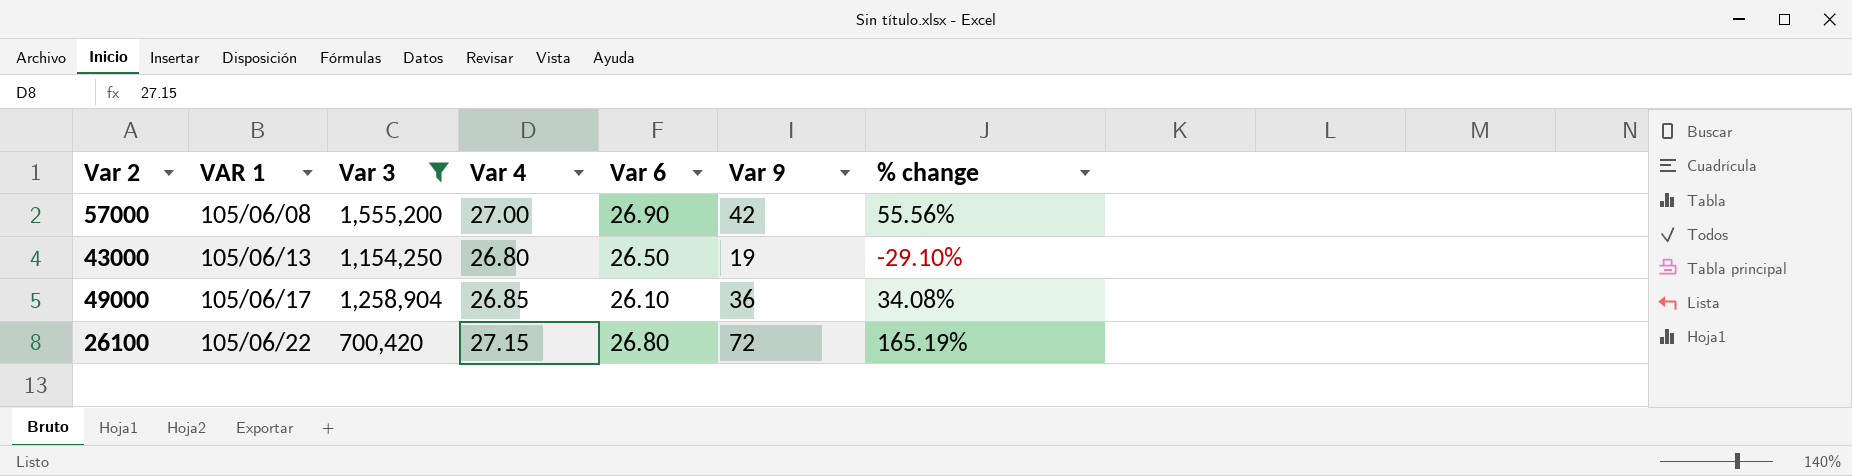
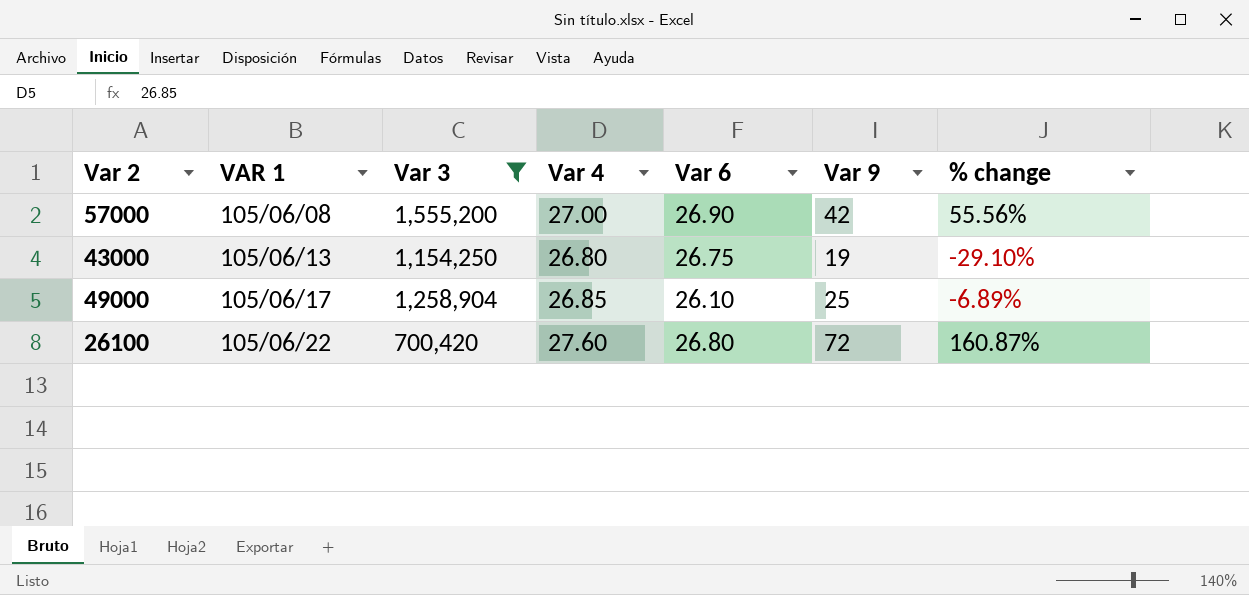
43000 | Var 6: 26.50 -> 26.75
49000 | Var 9: 36 -> 25
49000 | % change: 34.08% -> -6.89%
26100 | Var 4: 27.15 -> 27.60
26100 | % change: 165.19% -> 160.87%

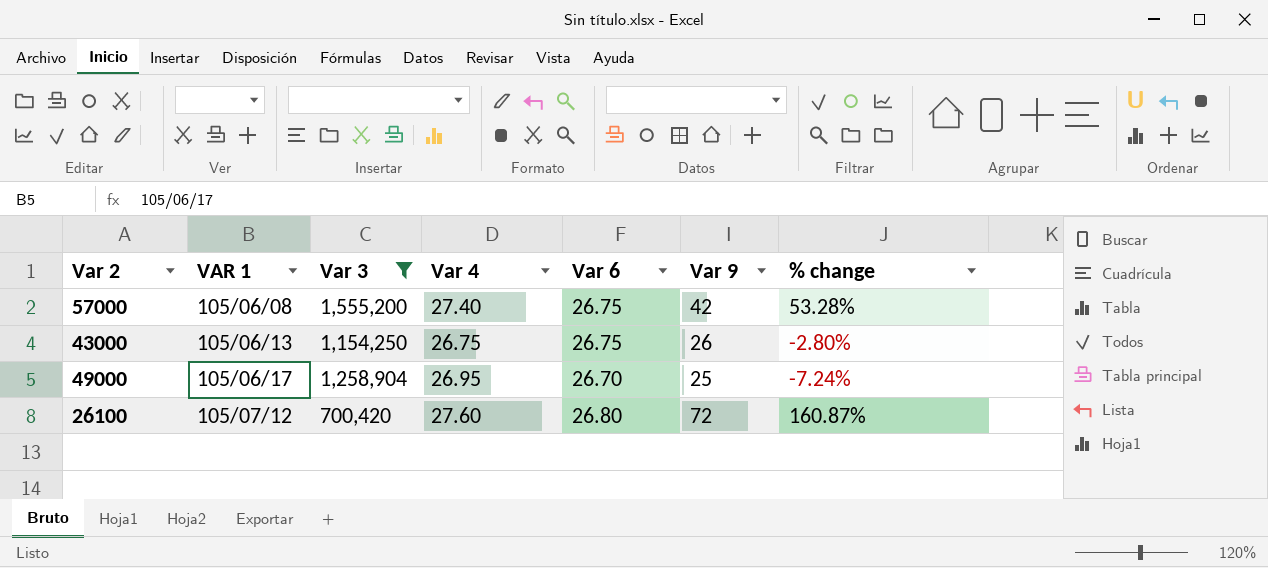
57000 | Var 4: 27.00 -> 27.40
57000 | Var 6: 26.90 -> 26.75
57000 | % change: 55.56% -> 53.28%
43000 | Var 4: 26.80 -> 26.75
43000 | Var 9: 19 -> 26
43000 | % change: -29.10% -> -2.80%
49000 | Var 4: 26.85 -> 26.95
49000 | Var 6: 26.10 -> 26.70
49000 | % change: -6.89% -> -7.24%
26100 | VAR 1: 105/06/22 -> 105/07/12

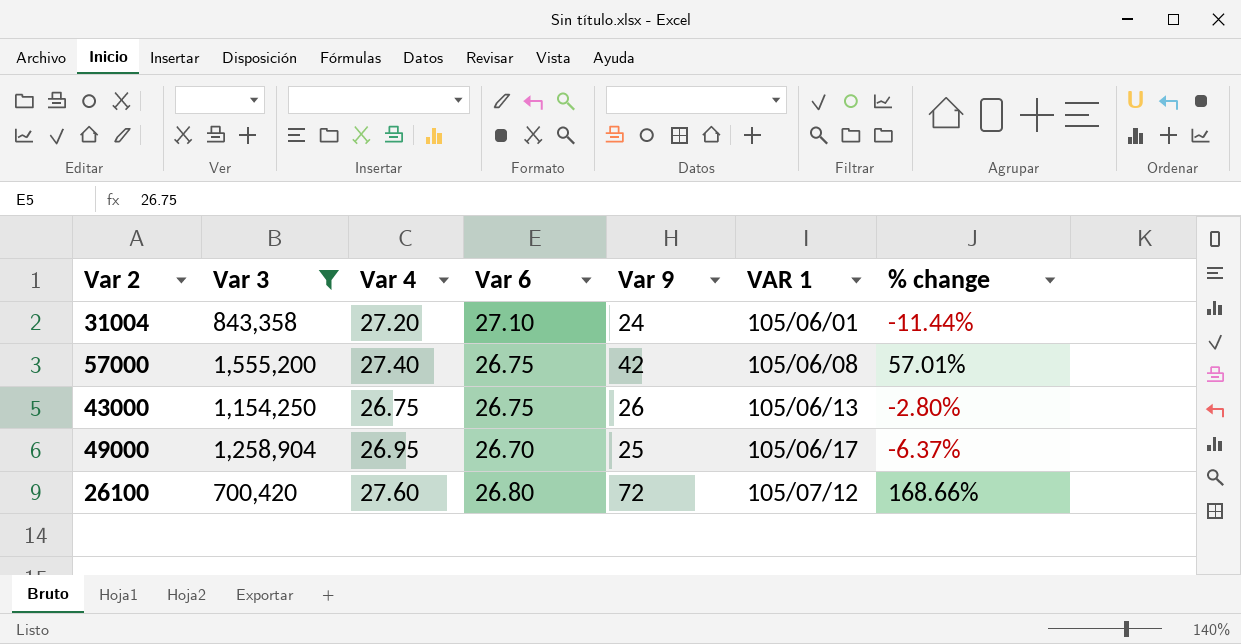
column VAR 1 | position: 2 -> 6
column % change | formula: ([Var 9] - [Var 4]) / [Var 4] -> ([Var 9] - [Var 6]) / [Var 6]
row 31004: none -> 843,358 | 27.20 | 27.10 | 24 | 105/06/01 | -11.44%

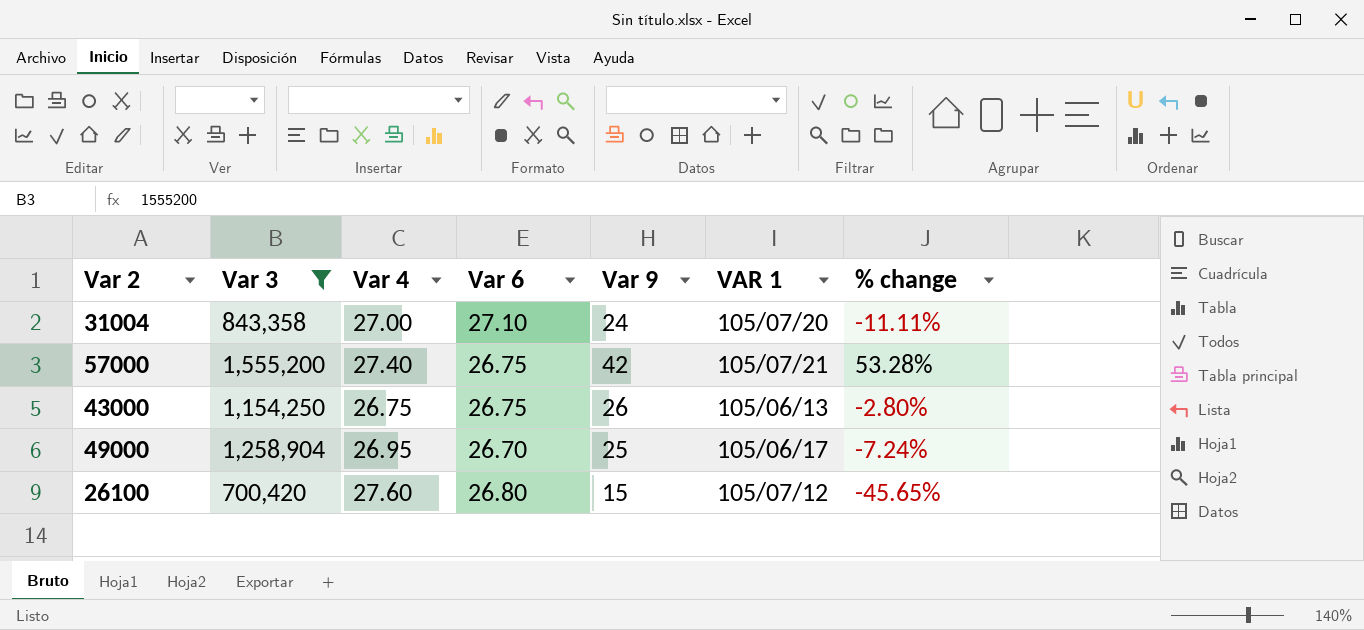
column % change | formula: ([Var 9] - [Var 6]) / [Var 6] -> ([Var 9] - [Var 4]) / [Var 4]
31004 | Var 4: 27.20 -> 27.00
31004 | VAR 1: 105/06/01 -> 105/07/20
57000 | VAR 1: 105/06/08 -> 105/07/21
26100 | Var 9: 72 -> 15

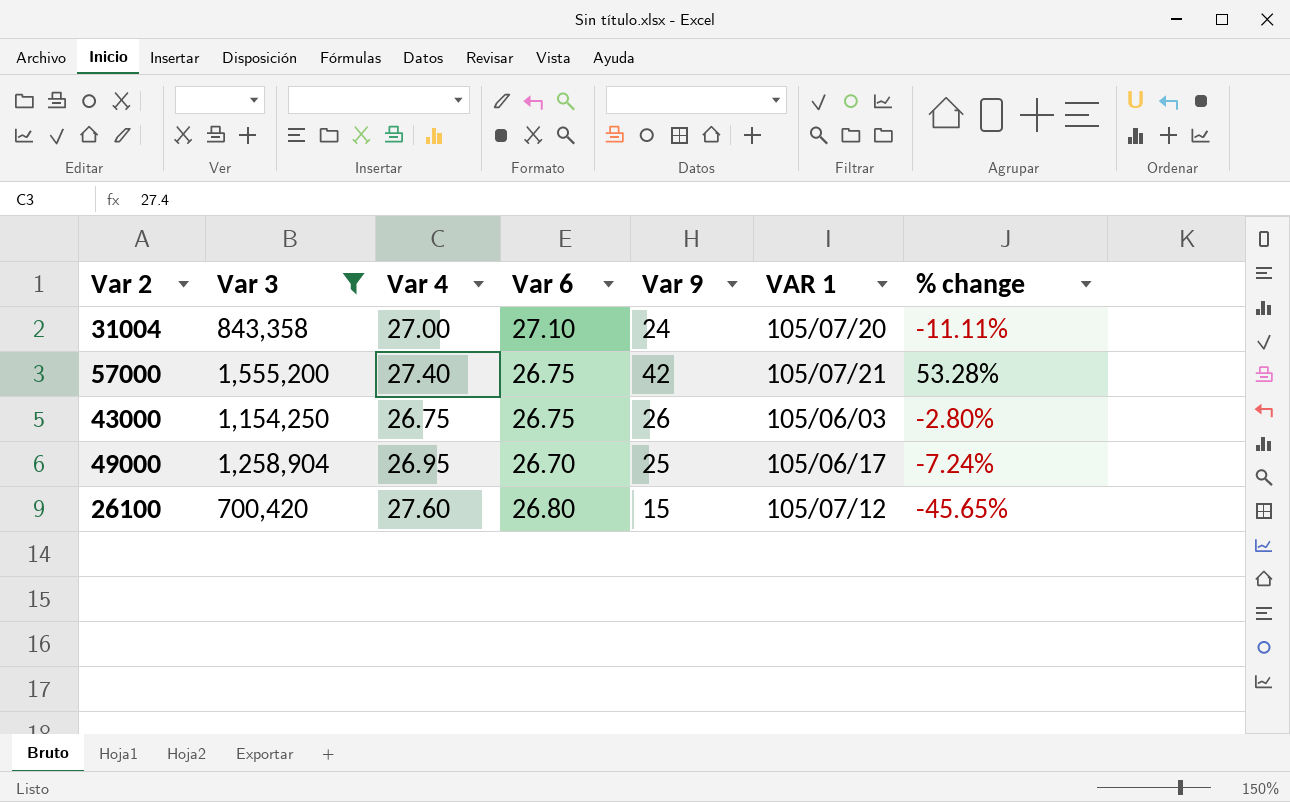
43000 | VAR 1: 105/06/13 -> 105/06/03

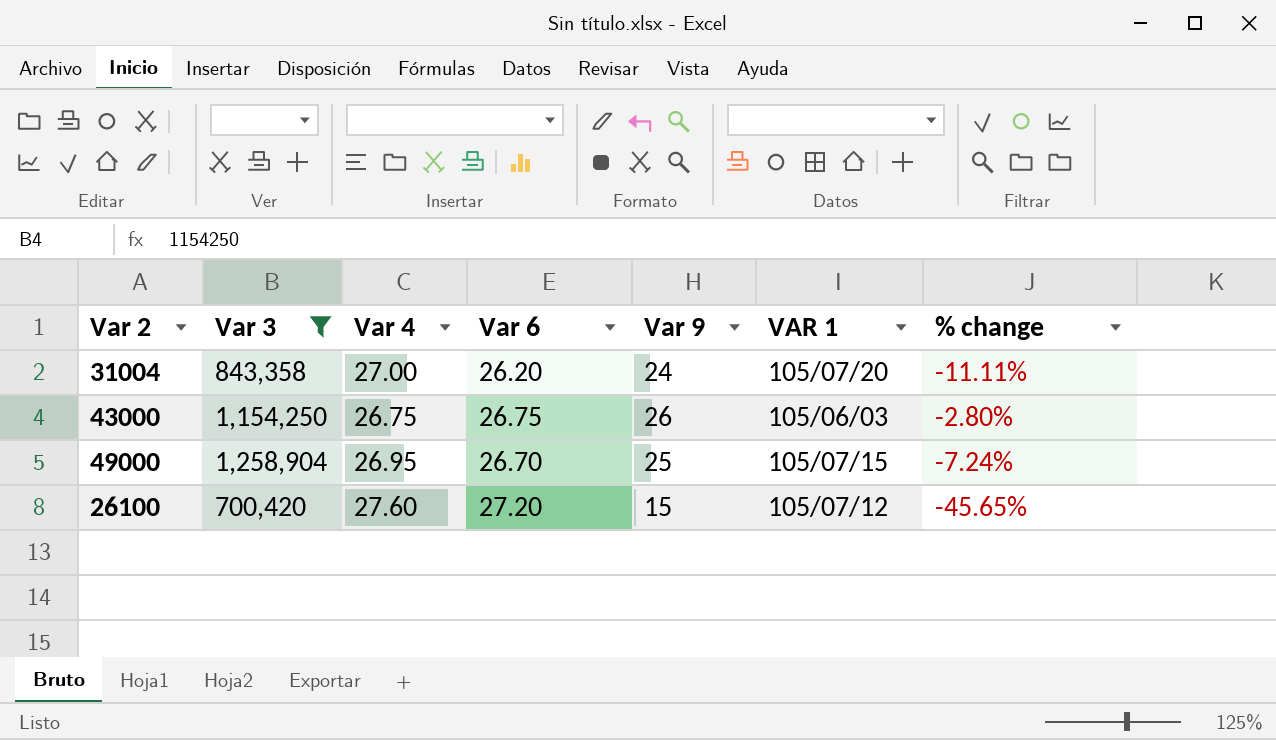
row 57000: 1,555,200 | 27.40 | 26.75 | 42 | 105/07/21 | 53.28% -> none
31004 | Var 6: 27.10 -> 26.20
49000 | VAR 1: 105/06/17 -> 105/07/15
26100 | Var 6: 26.80 -> 27.20

